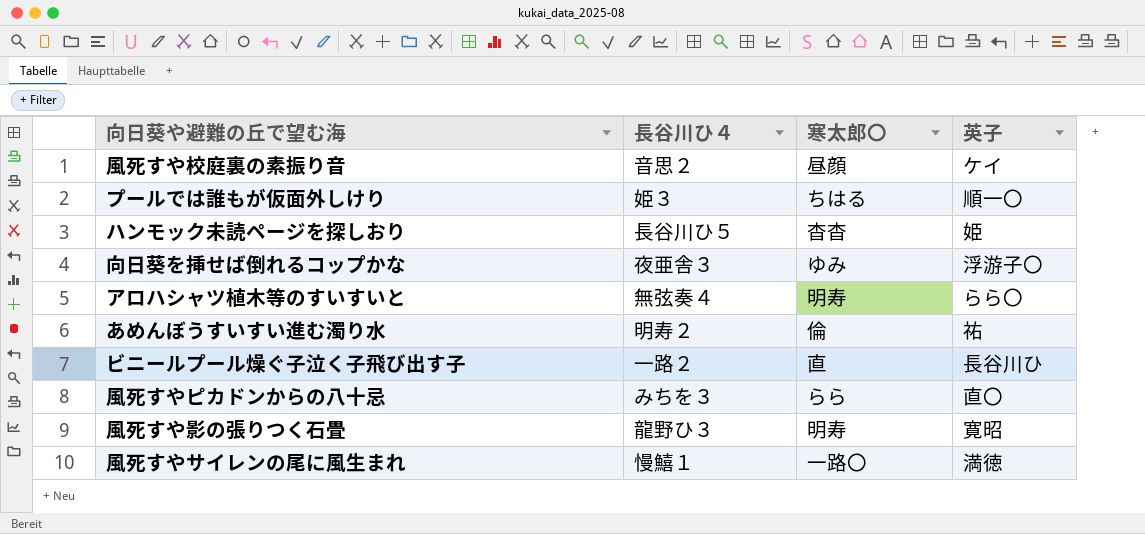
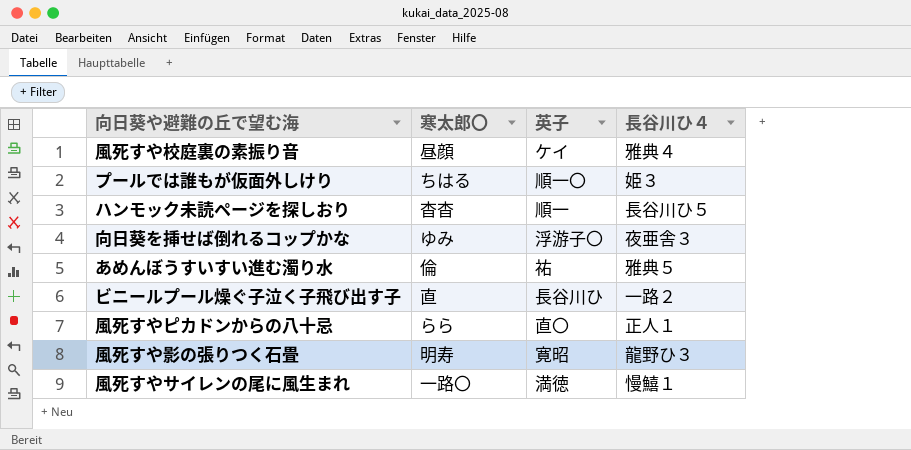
column 長谷川ひ４ | position: 2 -> 4
row アロハシャツ植木等のすいすいと: 無弦奏４ | 明寿 | らら〇 -> none
風死すや校庭裏の素振り音 | 長谷川ひ４: 音思２ -> 雅典４
ハンモック未読ページを探しおり | 英子: 姫 -> 順一
あめんぼうすいすい進む濁り水 | 長谷川ひ４: 明寿２ -> 雅典５
風死すやピカドンからの八十忌 | 長谷川ひ４: みちを３ -> 正人１

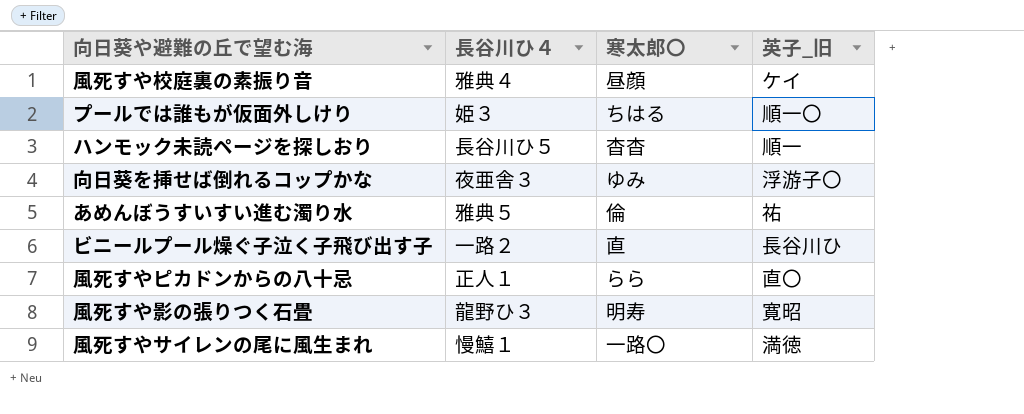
column 長谷川ひ４ | position: 4 -> 2
column name: 英子 -> 英子_旧

